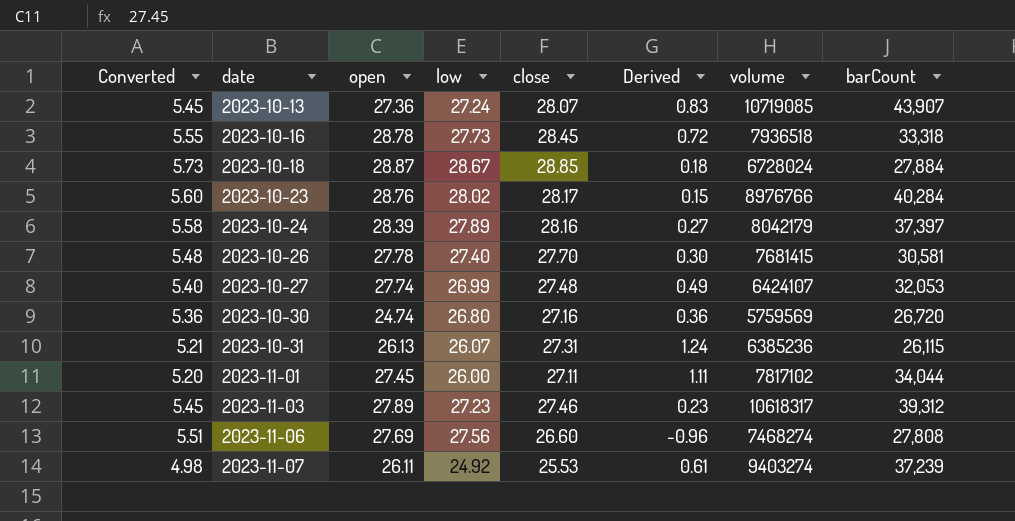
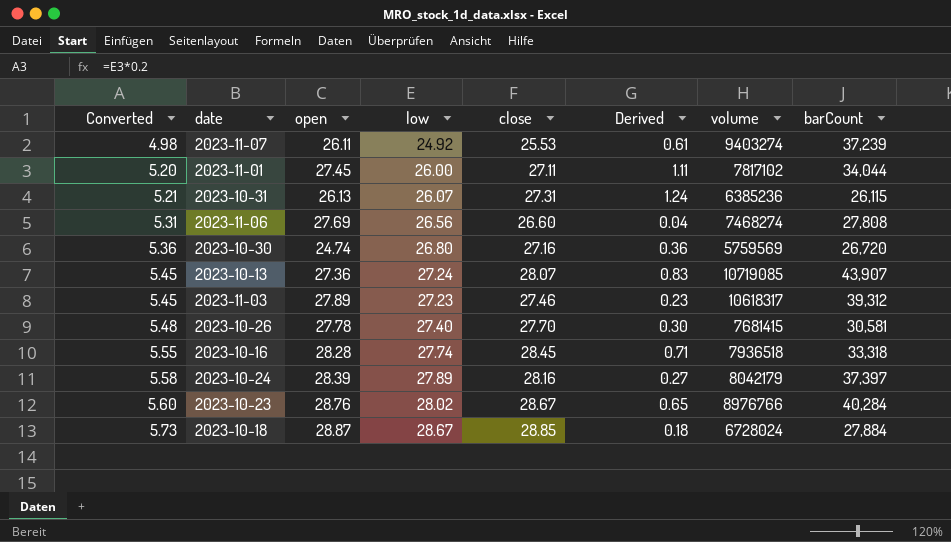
row order: date ascending -> Converted ascending
row 2023-10-27: 5.40 | 27.74 | 26.99 | 27.48 | 0.49 | 6424107 | 32,053 -> none
2023-11-06 | Converted: 5.51 -> 5.31
2023-11-06 | low: 27.56 -> 26.56
2023-11-06 | Derived: -0.96 -> 0.04
2023-10-16 | open: 28.78 -> 28.28
2023-10-16 | low: 27.73 -> 27.74
2023-10-16 | Derived: 0.72 -> 0.71
2023-10-23 | close: 28.17 -> 28.67
2023-10-23 | Derived: 0.15 -> 0.65

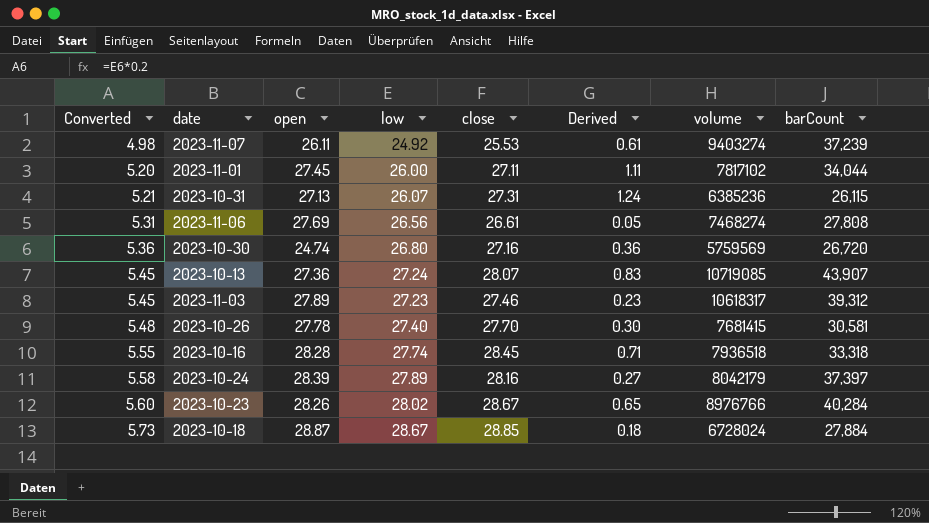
2023-10-31 | open: 26.13 -> 27.13
2023-11-06 | close: 26.60 -> 26.61
2023-11-06 | Derived: 0.04 -> 0.05
2023-10-23 | open: 28.76 -> 28.26

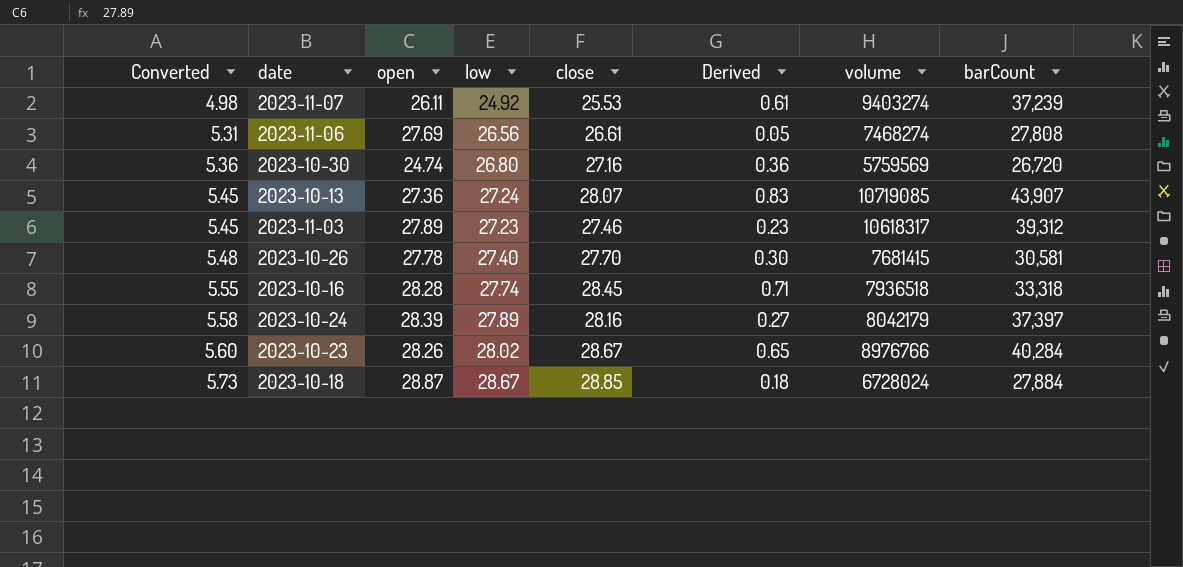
row 2023-11-01: 5.20 | 27.45 | 26.00 | 27.11 | 1.11 | 7817102 | 34,044 -> none
row 2023-10-31: 5.21 | 27.13 | 26.07 | 27.31 | 1.24 | 6385236 | 26,115 -> none

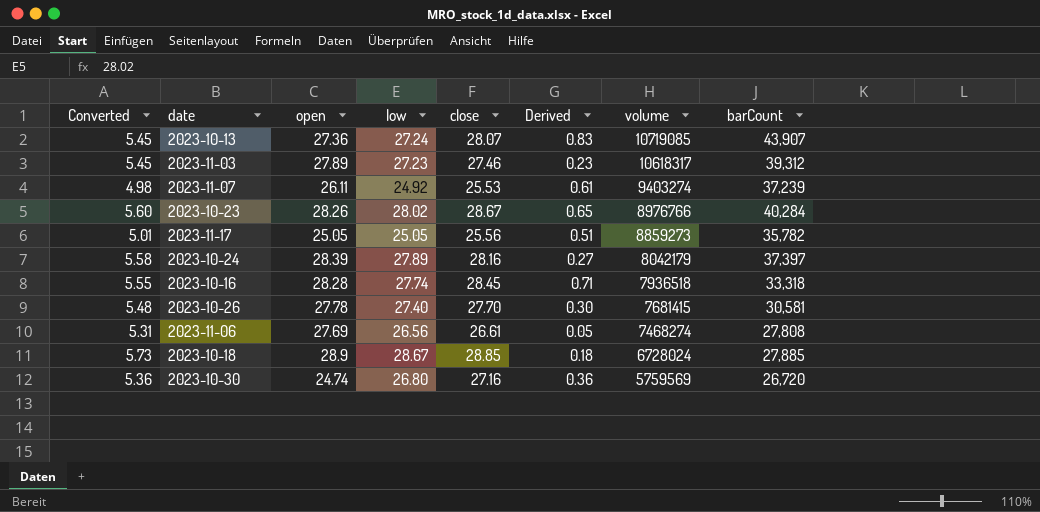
row order: Converted ascending -> volume descending
row 2023-11-17: none -> 5.01 | 25.05 | 25.05 | 25.56 | 0.51 | 8859273 | 35,782
2023-10-18 | open: 28.87 -> 28.9
2023-10-18 | barCount: 27,884 -> 27,885

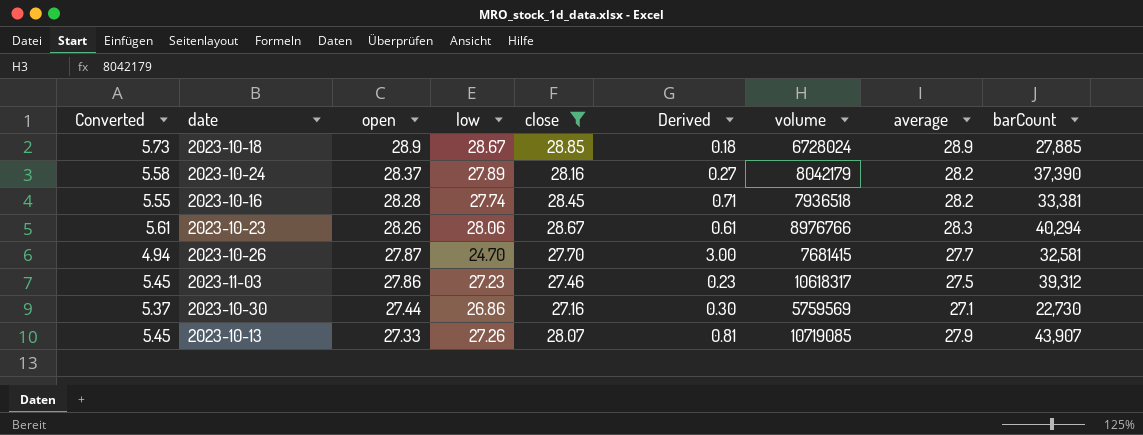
filter: none -> close >= 27.16
row order: volume descending -> open descending
column average | position: none -> 8
2023-10-24 | open: 28.39 -> 28.37
2023-10-24 | barCount: 37,397 -> 37,390
2023-10-16 | barCount: 33,318 -> 33,381
2023-10-23 | Converted: 5.60 -> 5.61
2023-10-23 | low: 28.02 -> 28.06
2023-10-23 | Derived: 0.65 -> 0.61
2023-10-23 | barCount: 40,284 -> 40,294
2023-10-26 | Converted: 5.48 -> 4.94
2023-10-26 | open: 27.78 -> 27.87
2023-10-26 | low: 27.40 -> 24.70
2023-10-26 | Derived: 0.30 -> 3.00
2023-10-26 | barCount: 30,581 -> 32,581
2023-11-03 | open: 27.89 -> 27.86
2023-10-30 | Converted: 5.36 -> 5.37
2023-10-30 | open: 24.74 -> 27.44
2023-10-30 | low: 26.80 -> 26.86
2023-10-30 | Derived: 0.36 -> 0.30
2023-10-30 | barCount: 26,720 -> 22,730
2023-10-13 | open: 27.36 -> 27.33
2023-10-13 | low: 27.24 -> 27.26
2023-10-13 | Derived: 0.83 -> 0.81

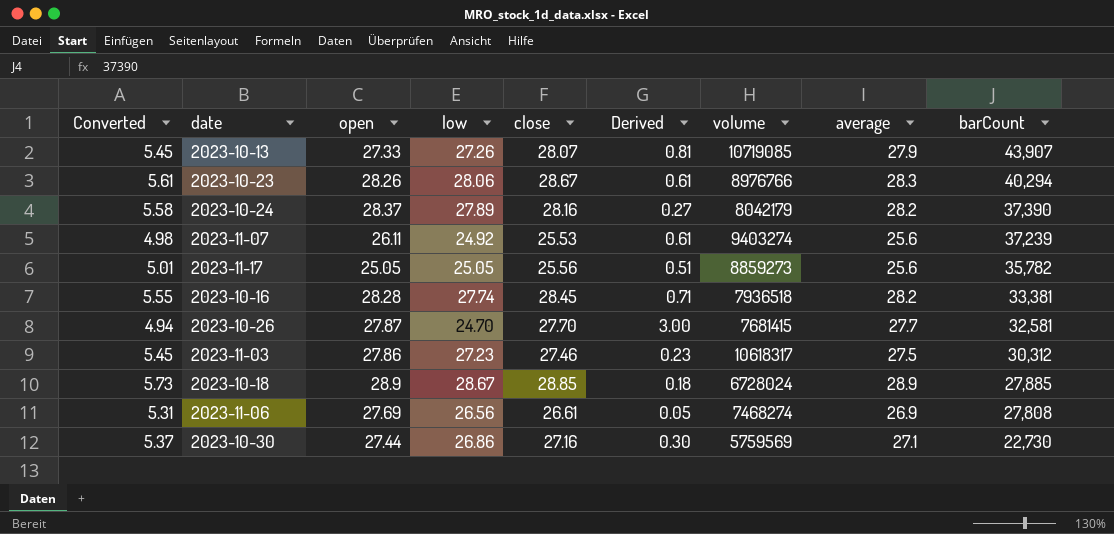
filter: close >= 27.16 -> none
row order: open descending -> barCount descending
2023-11-03 | barCount: 39,312 -> 30,312

